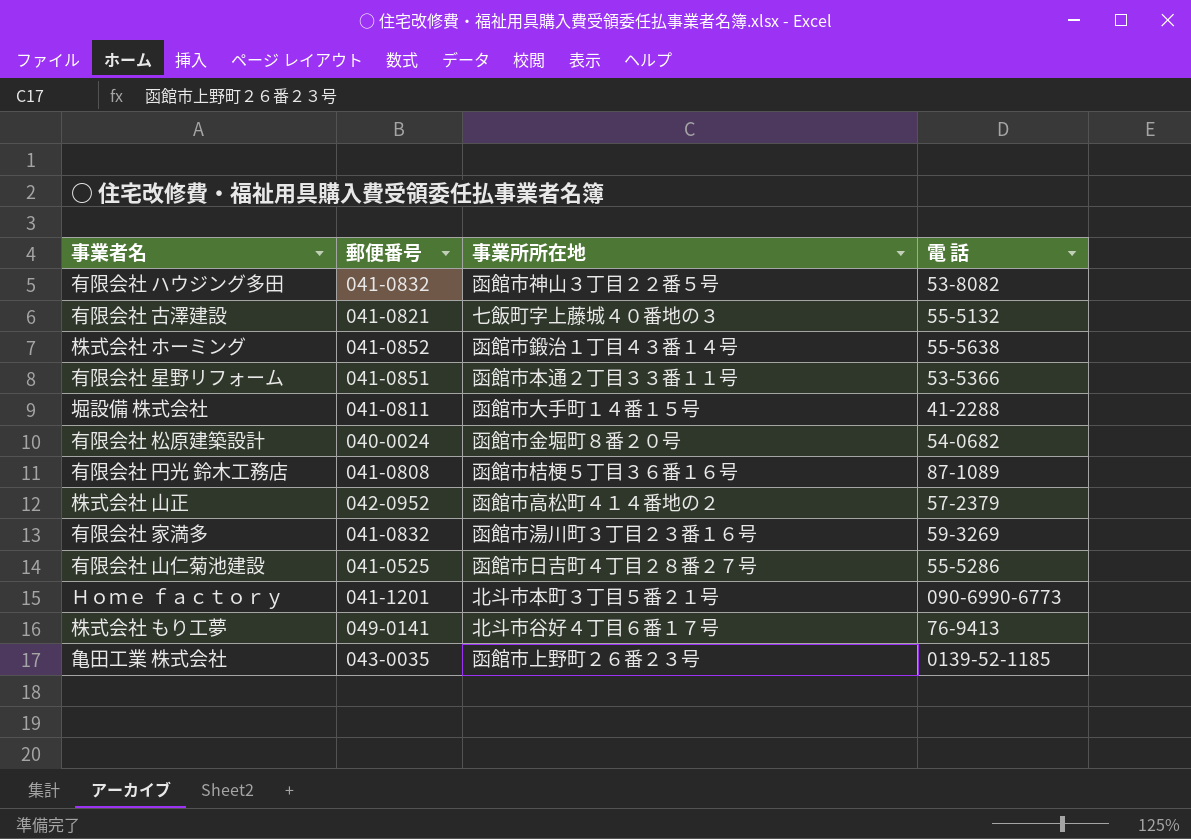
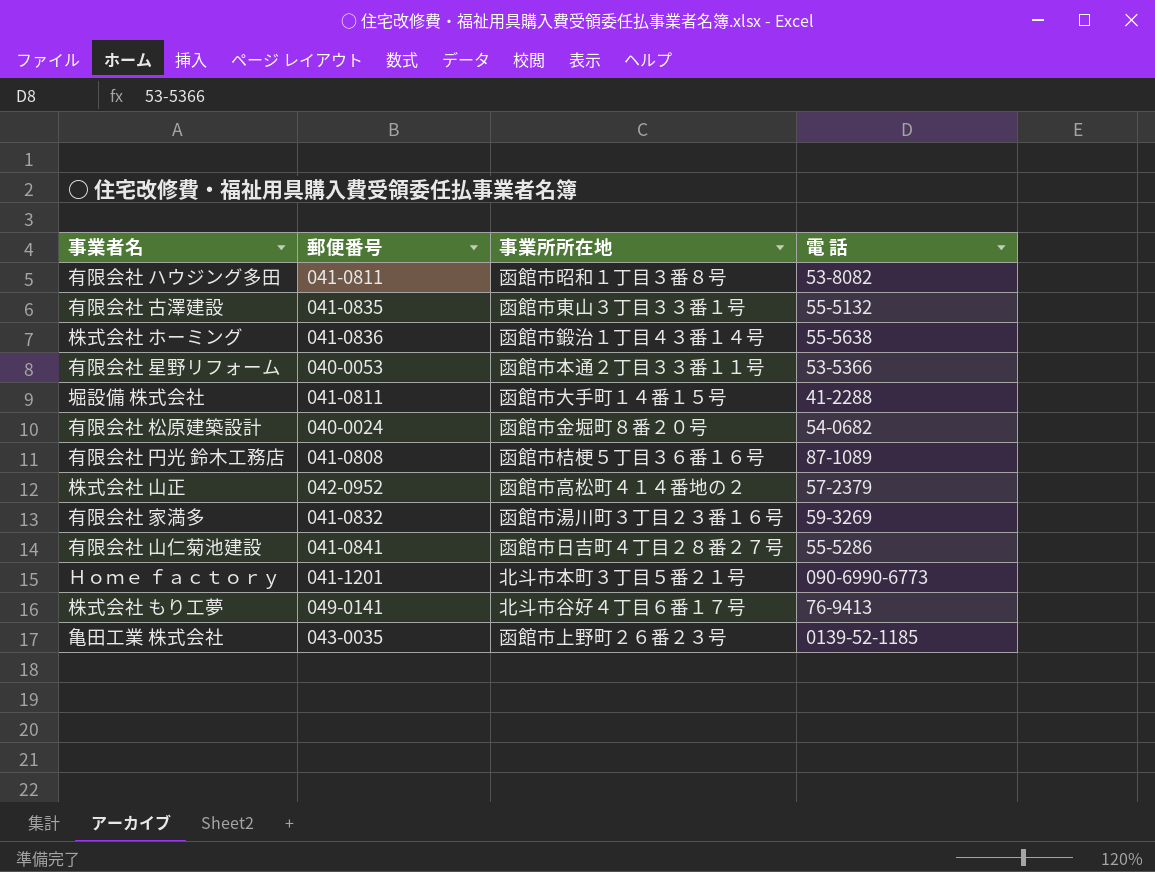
有限会社 ハウジング多田 | 郵便番号: 041-0832 -> 041-0811
有限会社 ハウジング多田 | 事業所所在地: 函館市神山３丁目２２番５号 -> 函館市昭和１丁目３番８号
有限会社 古澤建設 | 郵便番号: 041-0821 -> 041-0835
有限会社 古澤建設 | 事業所所在地: 七飯町字上藤城４０番地の３ -> 函館市東山３丁目３３番１号
株式会社 ホーミング | 郵便番号: 041-0852 -> 041-0836
有限会社 星野リフォーム | 郵便番号: 041-0851 -> 040-0053
有限会社 山仁菊池建設 | 郵便番号: 041-0525 -> 041-0841

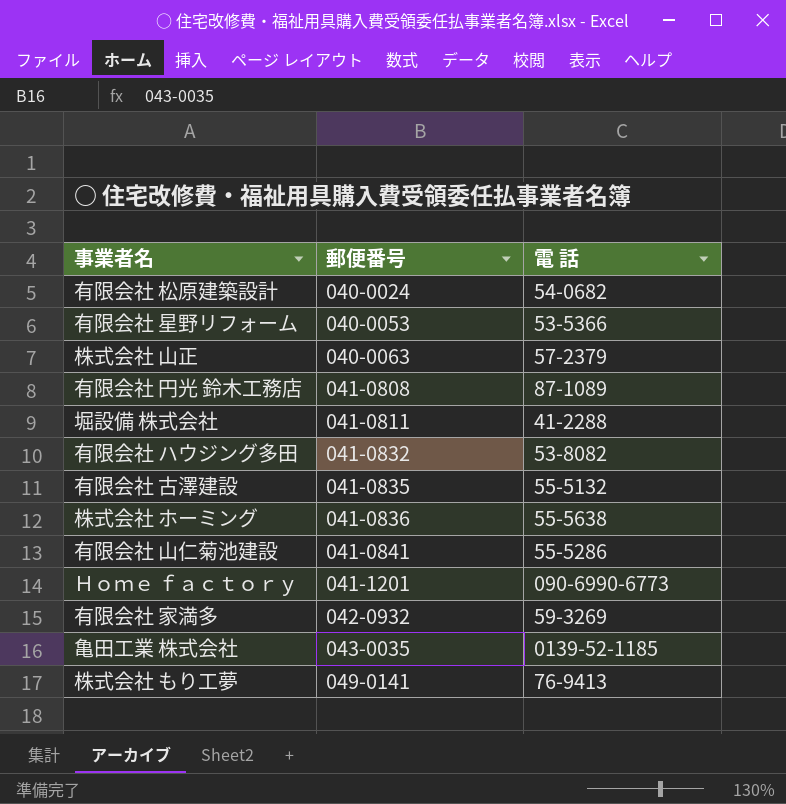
row order: none -> 郵便番号 ascending
column 事業所所在地 | position: 3 -> none
株式会社 山正 | 郵便番号: 042-0952 -> 040-0063
有限会社 ハウジング多田 | 郵便番号: 041-0811 -> 041-0832
有限会社 家満多 | 郵便番号: 041-0832 -> 042-0932

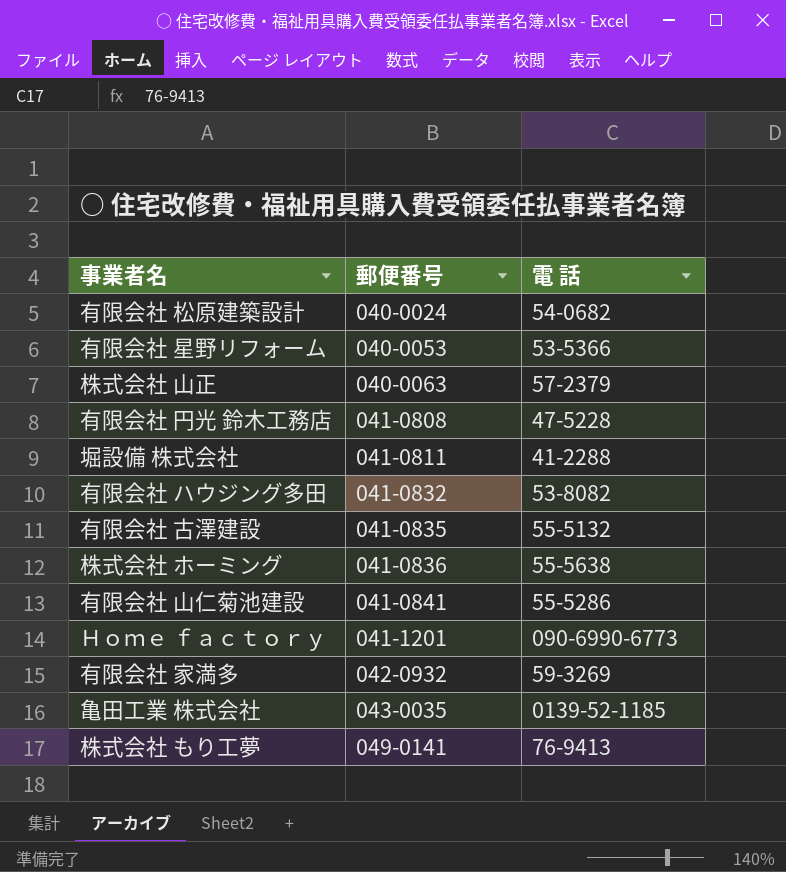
有限会社 円光 鈴木工務店 | 電 話: 87-1089 -> 47-5228

